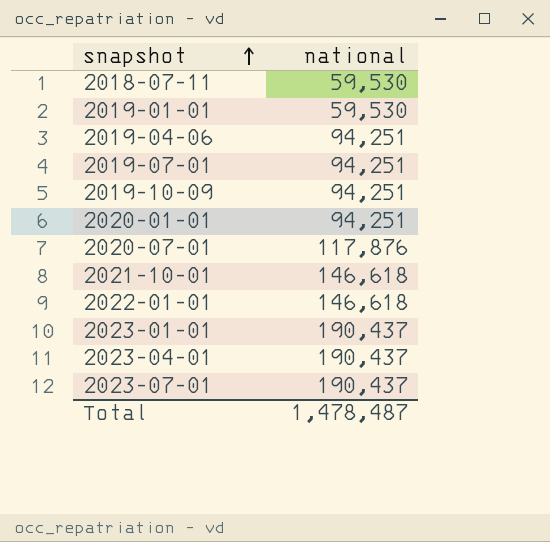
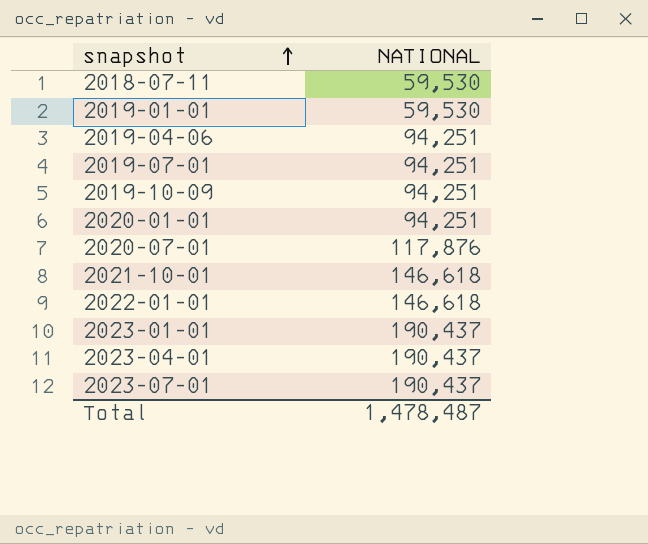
column name: national -> NATIONAL

